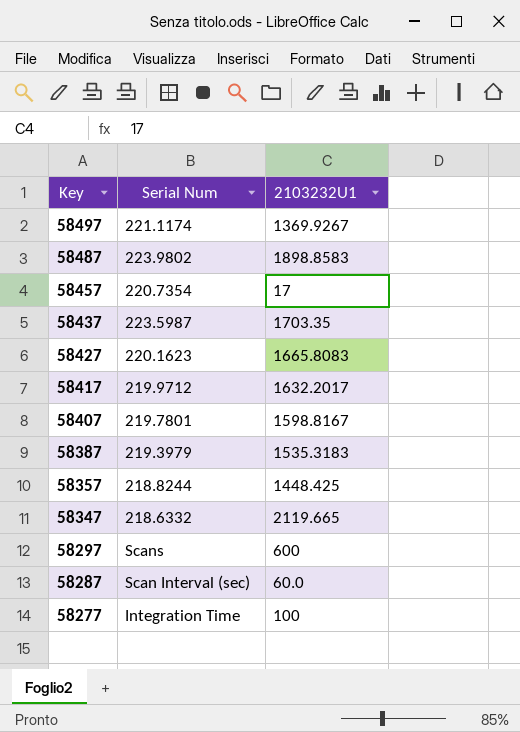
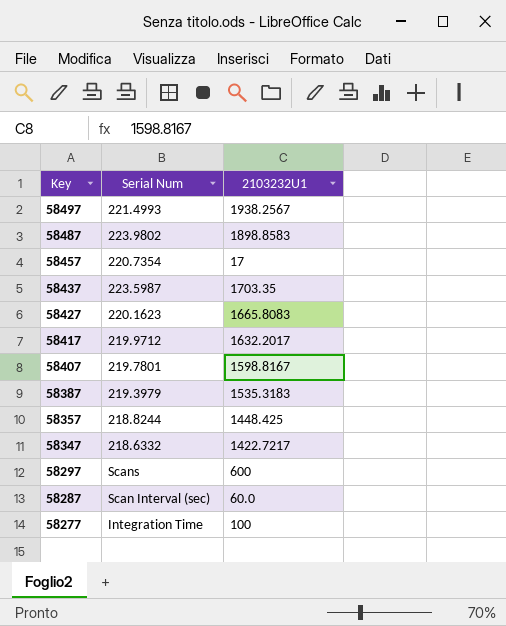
58497 | Serial Num: 221.1174 -> 221.4993
58497 | 2103232U1: 1369.9267 -> 1938.2567
58347 | 2103232U1: 2119.665 -> 1422.7217

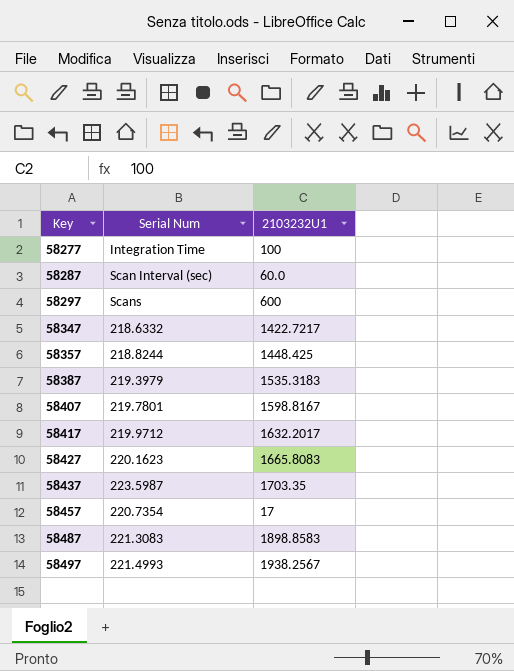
row order: Key descending -> Key ascending
58487 | Serial Num: 223.9802 -> 221.3083

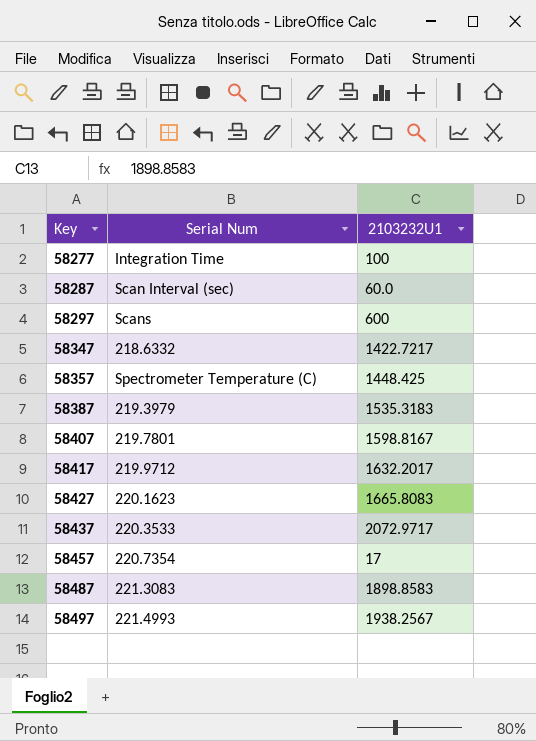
58357 | Serial Num: 218.8244 -> Spectrometer Temperature (C)
58437 | Serial Num: 223.5987 -> 220.3533
58437 | 2103232U1: 1703.35 -> 2072.9717

